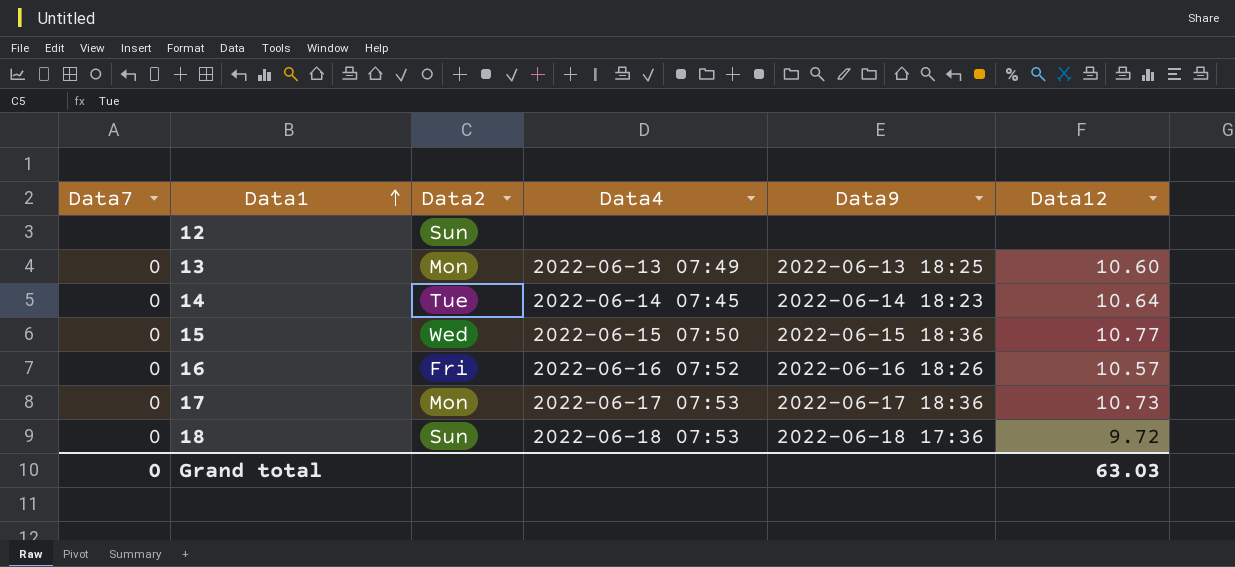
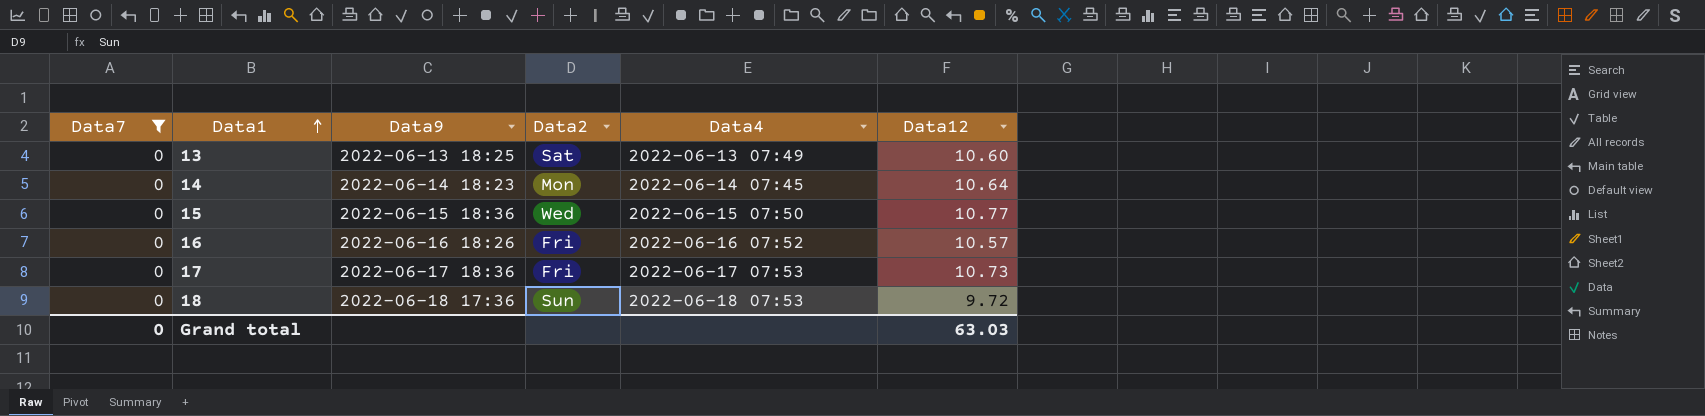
filter: none -> Data7 = 0
column Data9 | position: 5 -> 3
13 | Data2: Mon -> Sat
14 | Data2: Tue -> Mon
17 | Data2: Mon -> Fri

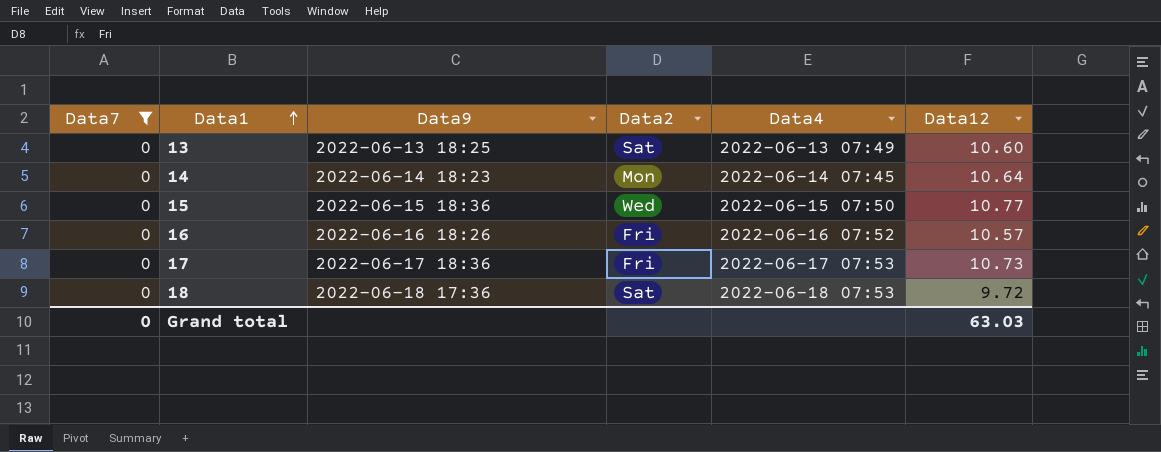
18 | Data2: Sun -> Sat

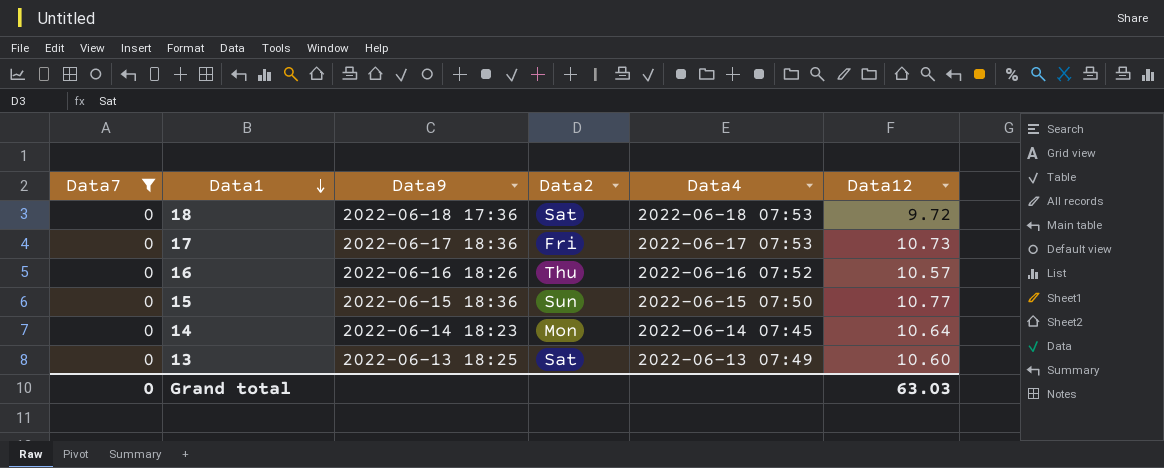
row order: Data1 ascending -> Data1 descending
16 | Data2: Fri -> Thu
15 | Data2: Wed -> Sun

